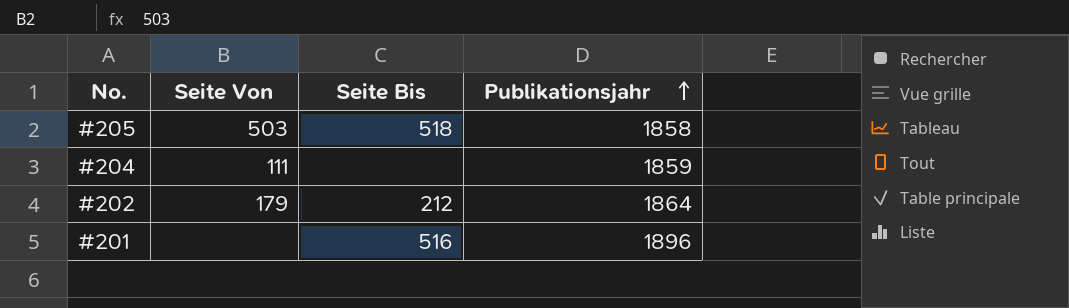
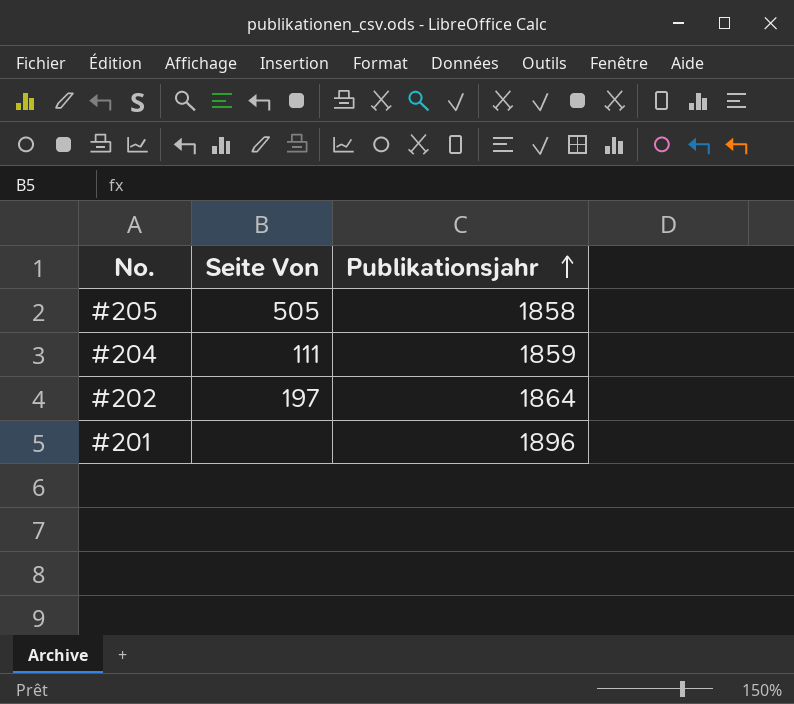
column Seite Bis | position: 3 -> none
#205 | Seite Von: 503 -> 505
#202 | Seite Von: 179 -> 197

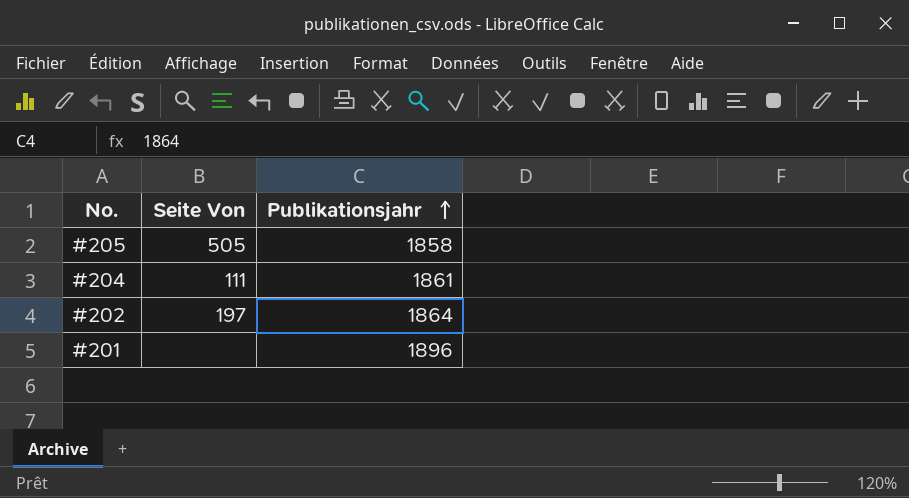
#204 | Publikationsjahr: 1859 -> 1861

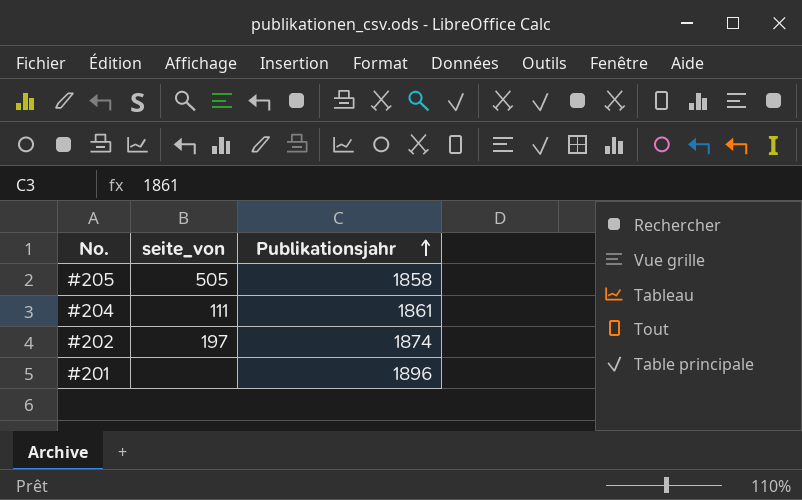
column name: Seite Von -> seite_von
#202 | Publikationsjahr: 1864 -> 1874

